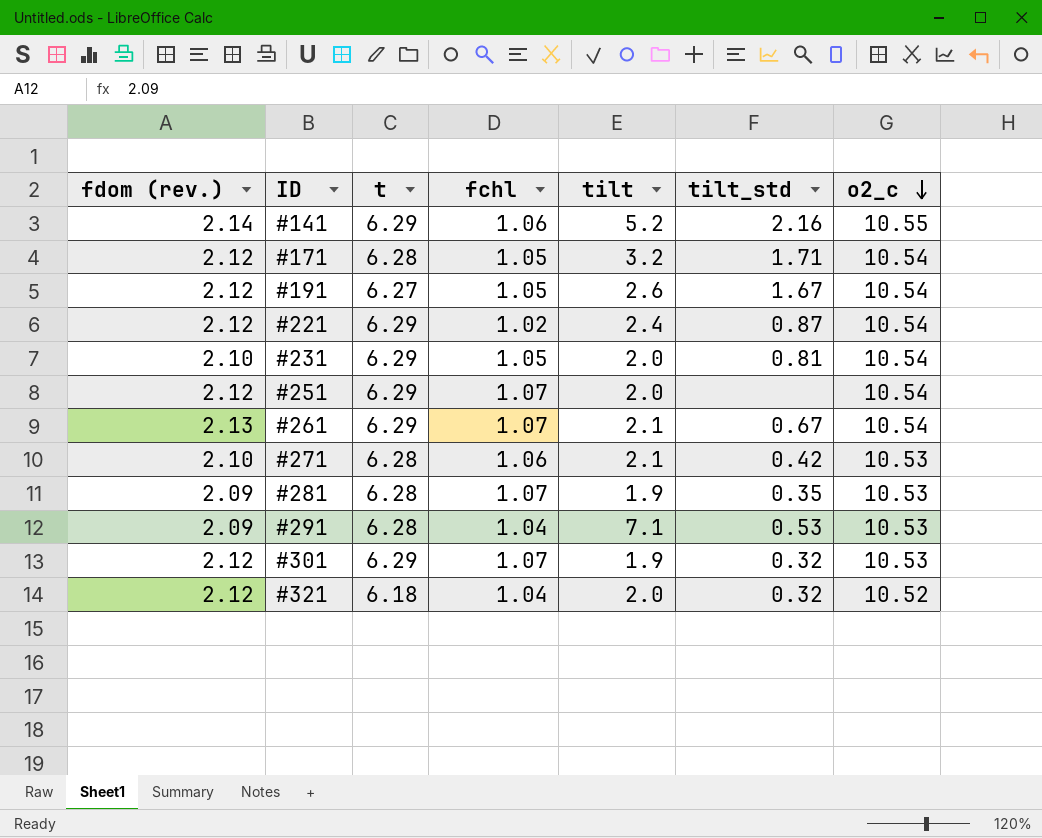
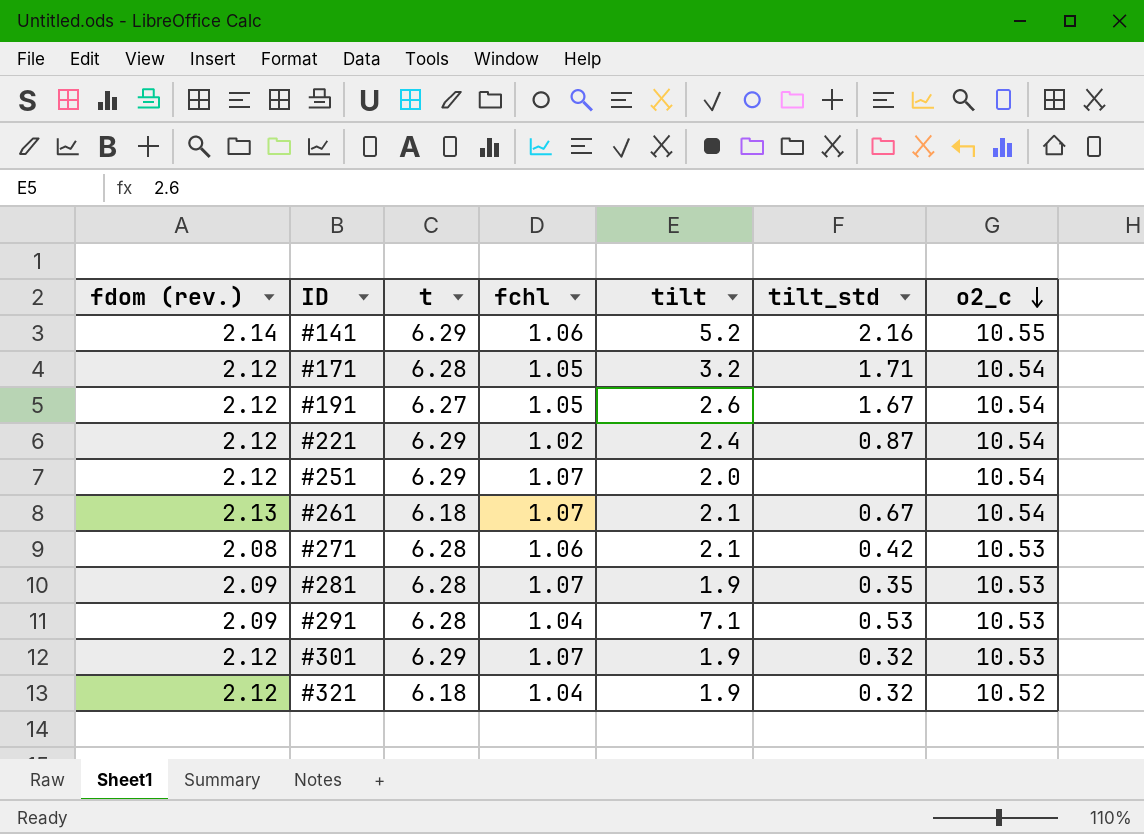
row #231: 2.10 | 6.29 | 1.05 | 2.0 | 0.81 | 10.54 -> none
#261 | t: 6.29 -> 6.18
#271 | fdom (rev.): 2.10 -> 2.08
#321 | tilt: 2.0 -> 1.9

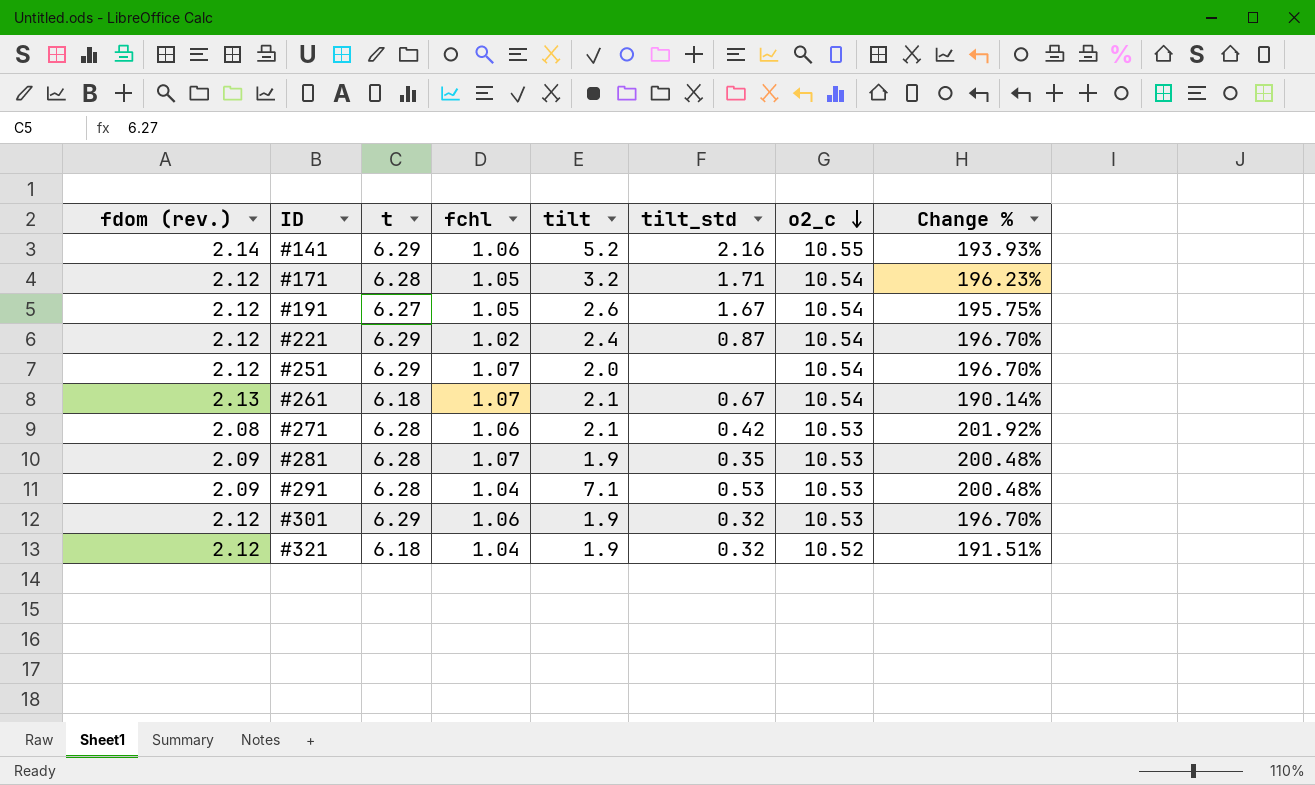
column Change % | formula: none -> ([t] - [fdom (rev.)]) / [fdom (rev.)]
#301 | fchl: 1.07 -> 1.06

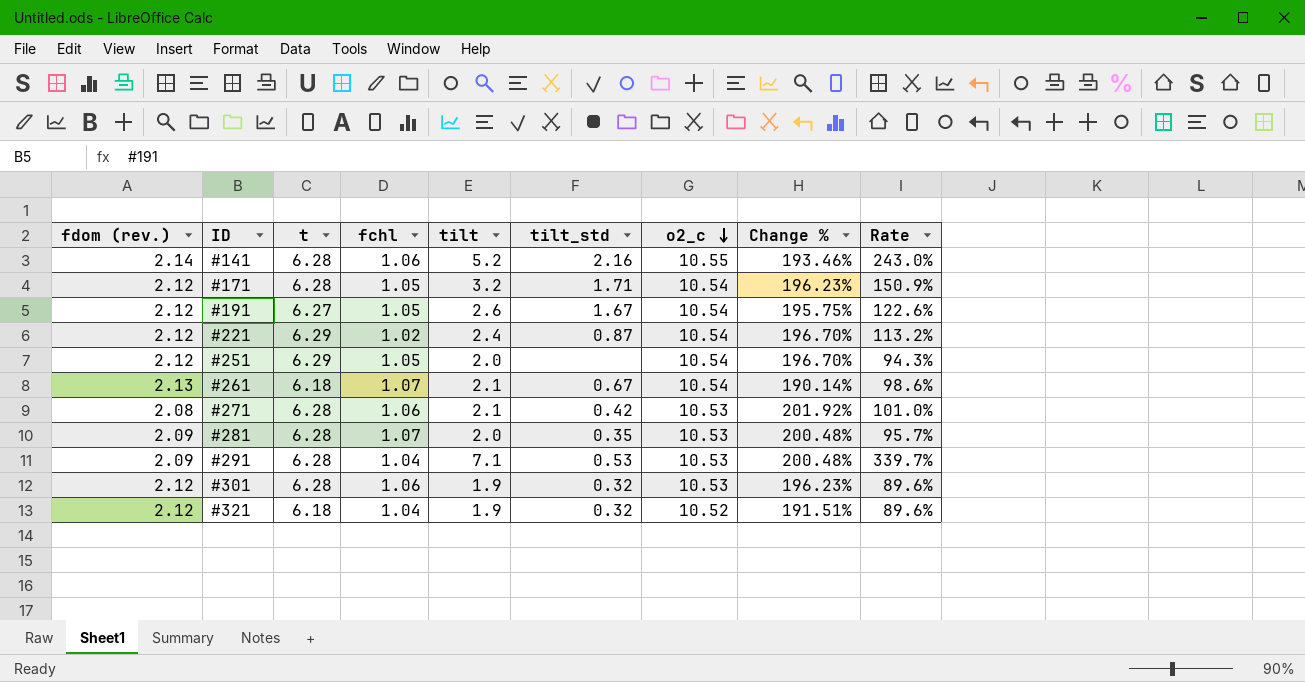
column Rate | formula: none -> [tilt] / [fdom (rev.)]
#141 | t: 6.29 -> 6.28
#141 | Change %: 193.93% -> 193.46%
#251 | fchl: 1.07 -> 1.05
#281 | tilt: 1.9 -> 2.0
#301 | t: 6.29 -> 6.28
#301 | Change %: 196.70% -> 196.23%

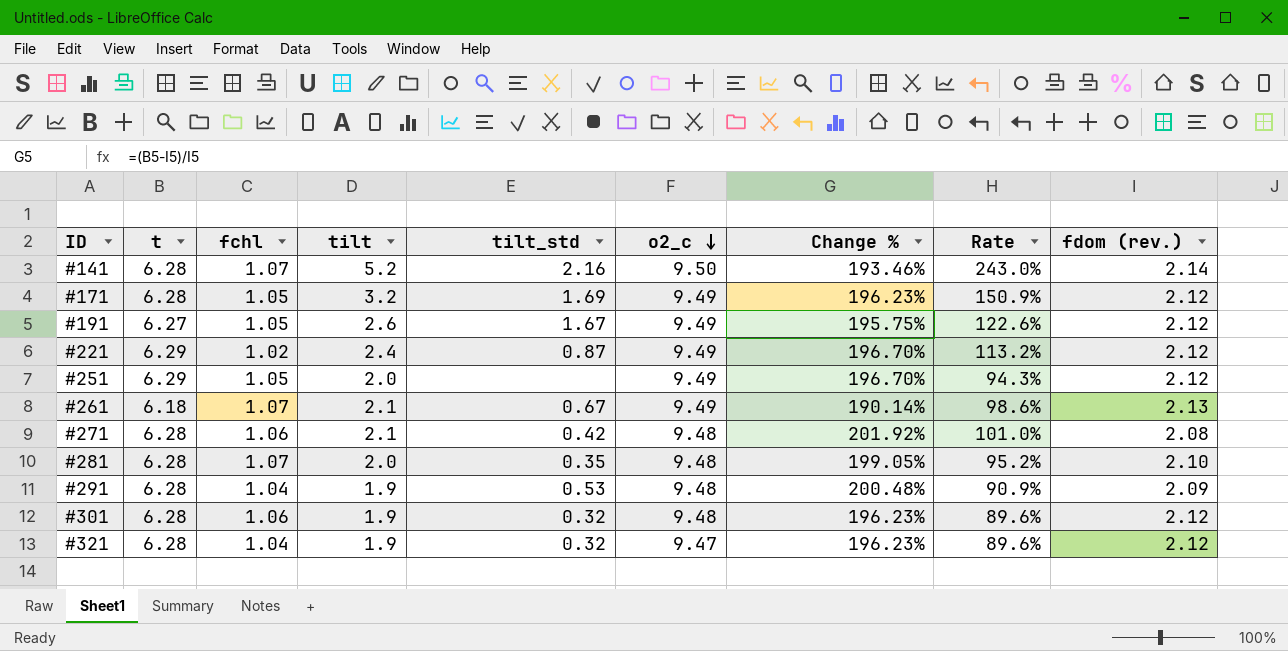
column fdom (rev.) | position: 1 -> 9
#141 | fchl: 1.06 -> 1.07
#141 | o2_c: 10.55 -> 9.50
#171 | tilt_std: 1.71 -> 1.69
#171 | o2_c: 10.54 -> 9.49
#191 | o2_c: 10.54 -> 9.49
#221 | o2_c: 10.54 -> 9.49
#251 | o2_c: 10.54 -> 9.49
#261 | o2_c: 10.54 -> 9.49
#271 | o2_c: 10.53 -> 9.48
#281 | o2_c: 10.53 -> 9.48
#281 | Change %: 200.48% -> 199.05%
#281 | Rate: 95.7% -> 95.2%
#281 | fdom (rev.): 2.09 -> 2.10
#291 | tilt: 7.1 -> 1.9
#291 | o2_c: 10.53 -> 9.48
#291 | Rate: 339.7% -> 90.9%
#301 | o2_c: 10.53 -> 9.48
#321 | t: 6.18 -> 6.28
#321 | o2_c: 10.52 -> 9.47
#321 | Change %: 191.51% -> 196.23%

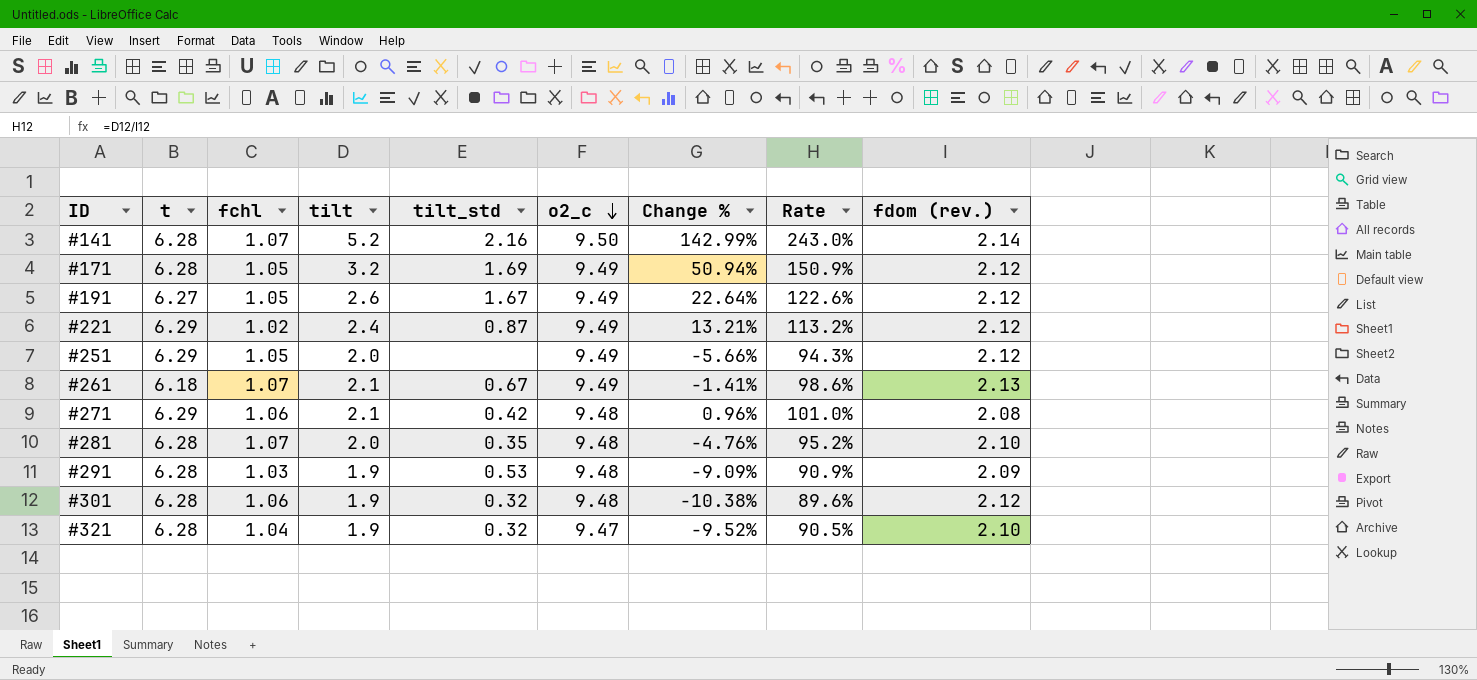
column Change % | formula: ([t] - [fdom (rev.)]) / [fdom (rev.)] -> ([tilt] - [fdom (rev.)]) / [fdom (rev.)]
#271 | t: 6.28 -> 6.29
#291 | fchl: 1.04 -> 1.03
#321 | Rate: 89.6% -> 90.5%
#321 | fdom (rev.): 2.12 -> 2.10

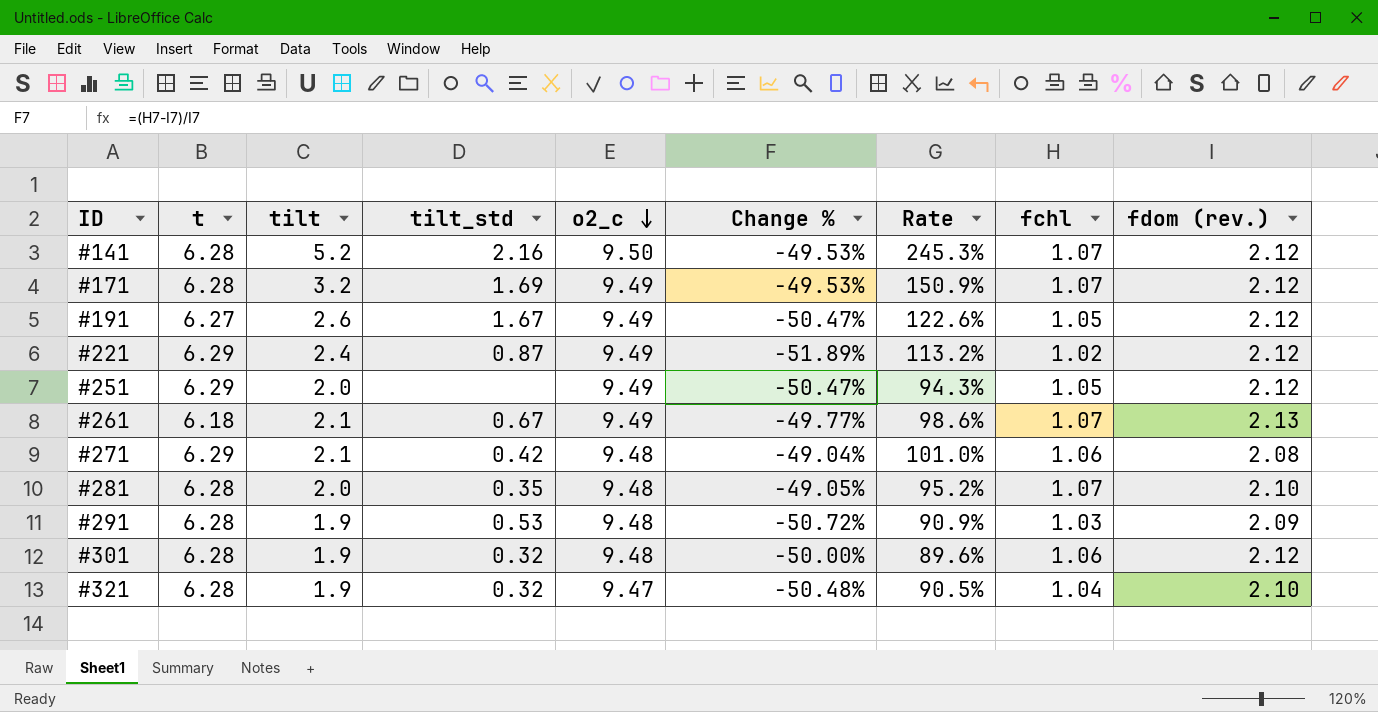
column Change % | formula: ([tilt] - [fdom (rev.)]) / [fdom (rev.)] -> ([fchl] - [fdom (rev.)]) / [fdom (rev.)]
column fchl | position: 3 -> 8
#141 | Rate: 243.0% -> 245.3%
#141 | fdom (rev.): 2.14 -> 2.12
#171 | fchl: 1.05 -> 1.07

